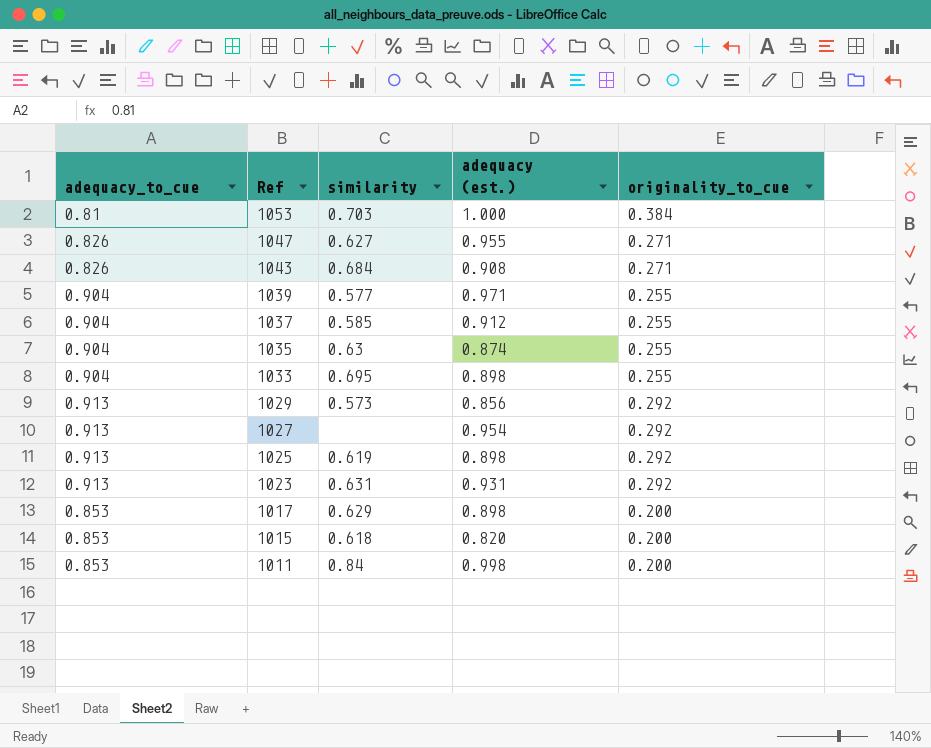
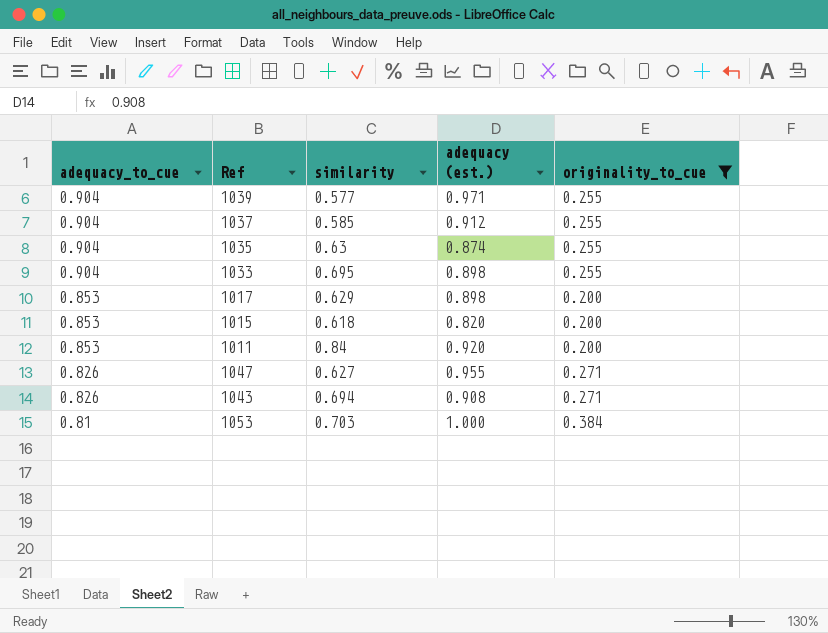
filter: none -> originality_to_cue != 0.292
row order: Ref descending -> adequacy_to_cue descending
1011 | adequacy (est.): 0.998 -> 0.920
1043 | similarity: 0.684 -> 0.694

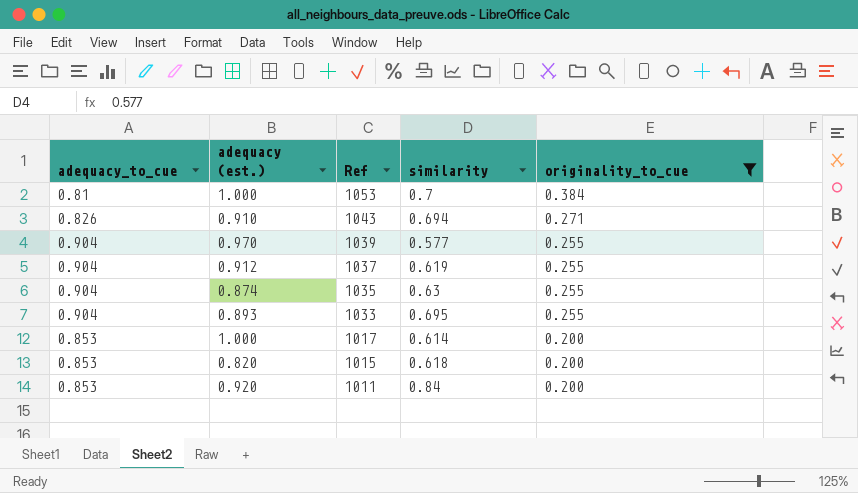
row order: adequacy_to_cue descending -> Ref descending
column adequacy (est.) | position: 4 -> 2
row 1047: 0.826 | 0.627 | 0.955 | 0.271 -> none
1053 | similarity: 0.703 -> 0.7
1043 | adequacy (est.): 0.908 -> 0.910
1039 | adequacy (est.): 0.971 -> 0.970
1037 | similarity: 0.585 -> 0.619
1033 | adequacy (est.): 0.898 -> 0.893
1017 | adequacy (est.): 0.898 -> 1.000
1017 | similarity: 0.629 -> 0.614

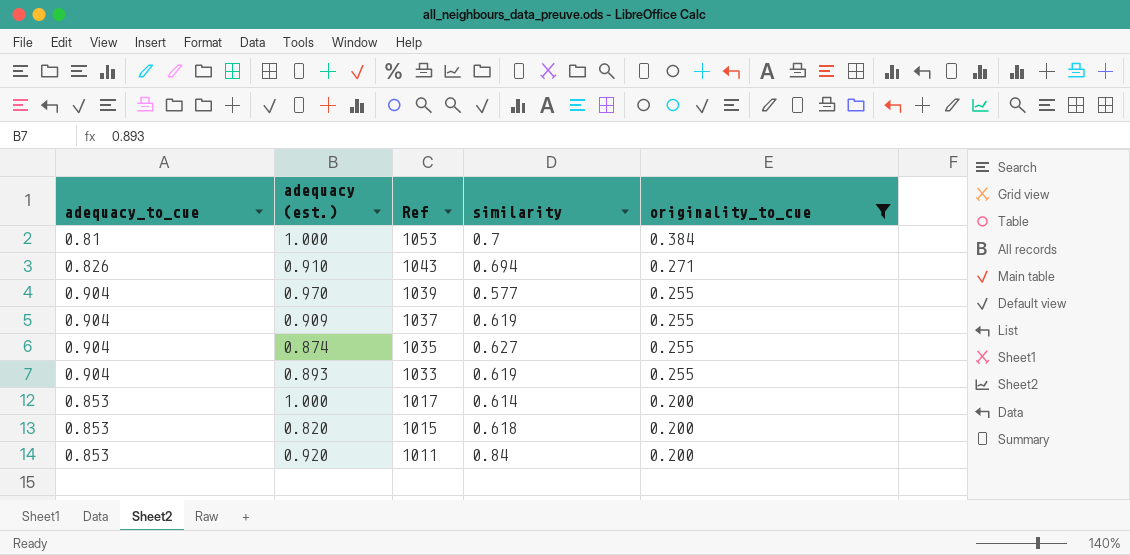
1037 | adequacy (est.): 0.912 -> 0.909
1035 | similarity: 0.63 -> 0.627
1033 | similarity: 0.695 -> 0.619

